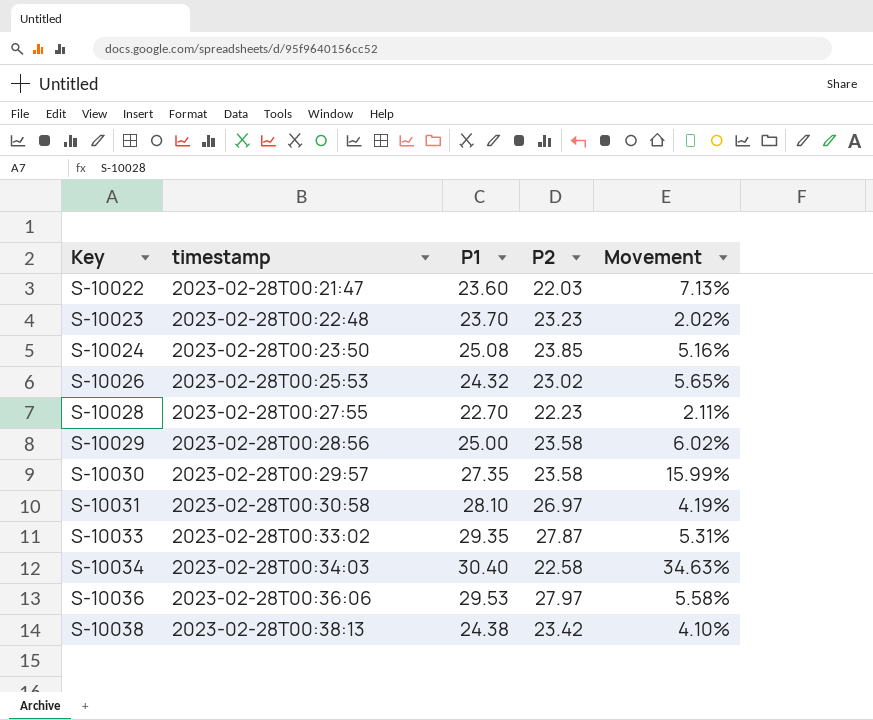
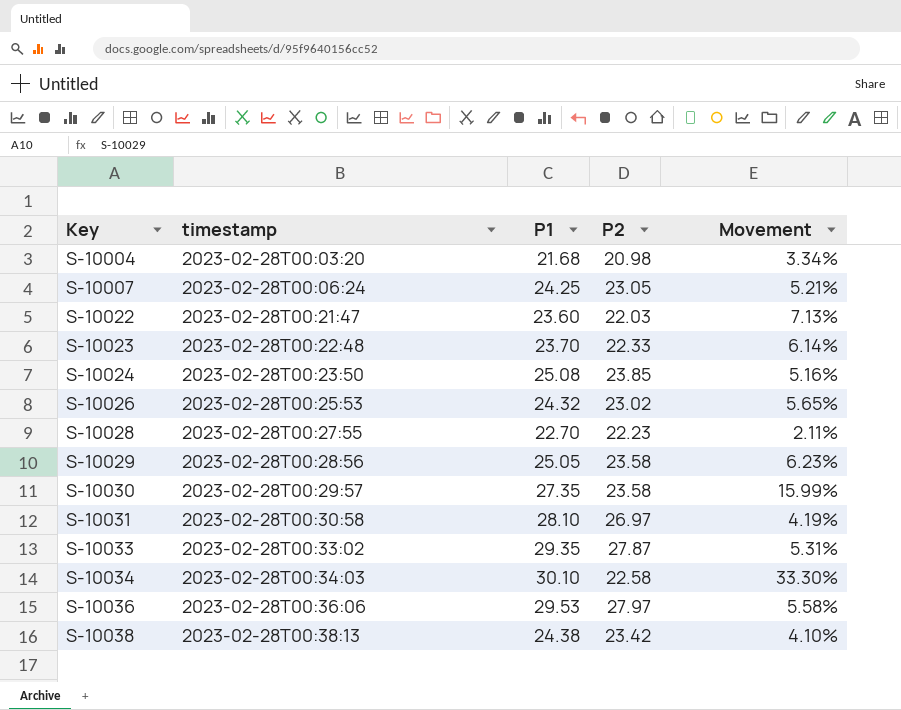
row S-10004: none -> 2023-02-28T00:03:20 | 21.68 | 20.98 | 3.34%
row S-10007: none -> 2023-02-28T00:06:24 | 24.25 | 23.05 | 5.21%
S-10023 | P2: 23.23 -> 22.33
S-10023 | Movement: 2.02% -> 6.14%
S-10029 | P1: 25.00 -> 25.05
S-10029 | Movement: 6.02% -> 6.23%
S-10034 | P1: 30.40 -> 30.10
S-10034 | Movement: 34.63% -> 33.30%

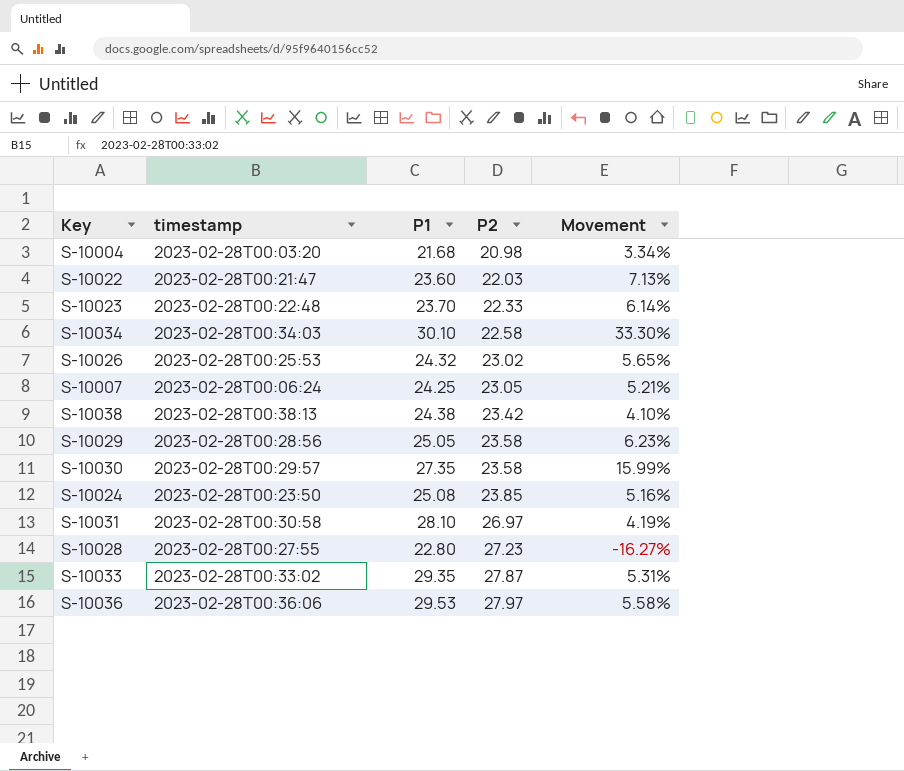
row order: Key ascending -> P2 ascending
S-10028 | P1: 22.70 -> 22.80
S-10028 | P2: 22.23 -> 27.23
S-10028 | Movement: 2.11% -> -16.27%

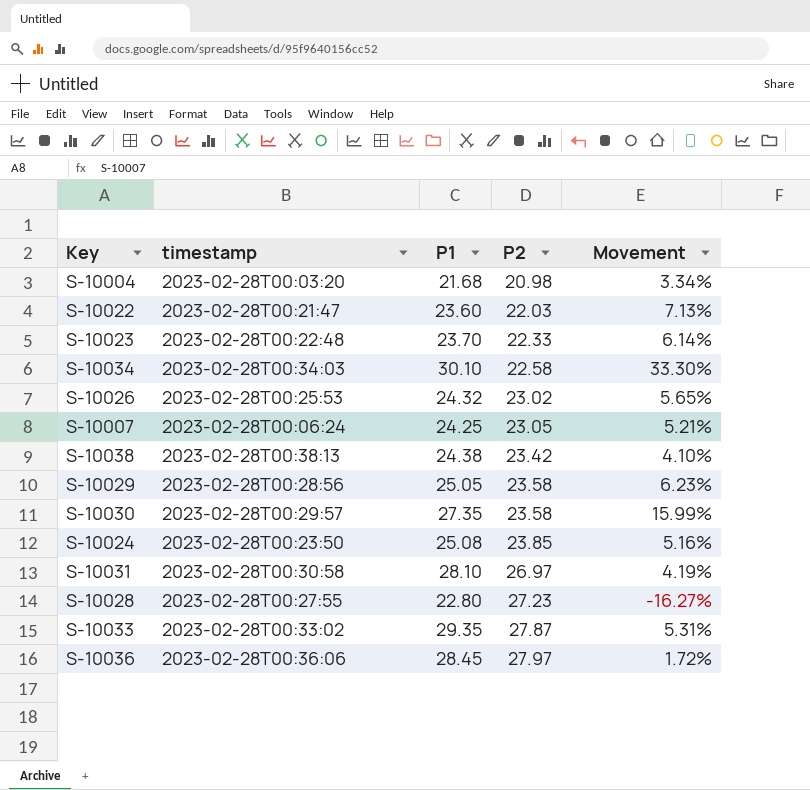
S-10036 | P1: 29.53 -> 28.45
S-10036 | Movement: 5.58% -> 1.72%

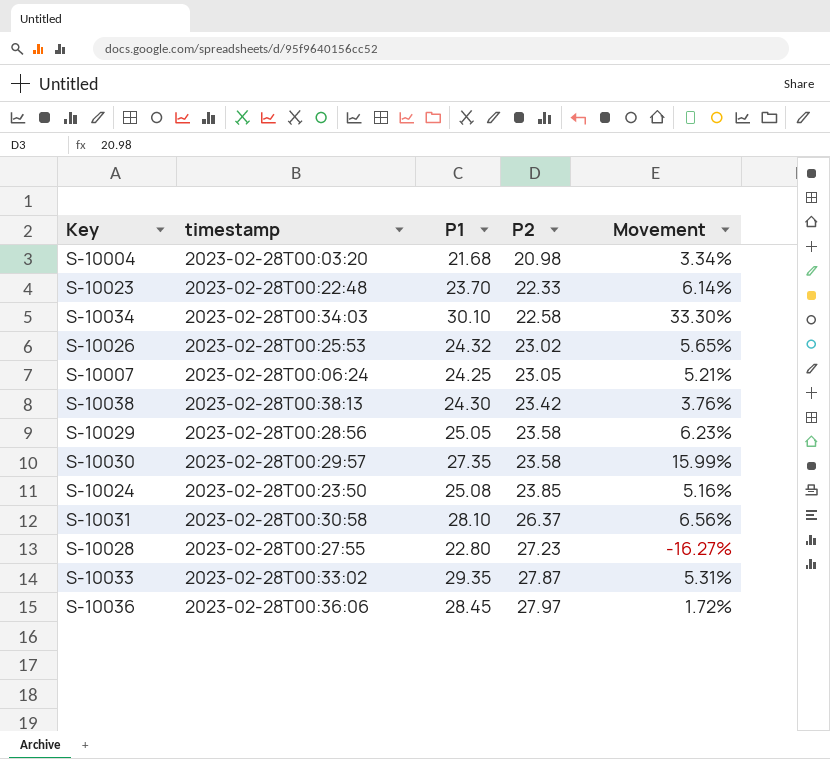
row S-10022: 2023-02-28T00:21:47 | 23.60 | 22.03 | 7.13% -> none
S-10038 | P1: 24.38 -> 24.30
S-10038 | Movement: 4.10% -> 3.76%
S-10031 | P2: 26.97 -> 26.37
S-10031 | Movement: 4.19% -> 6.56%

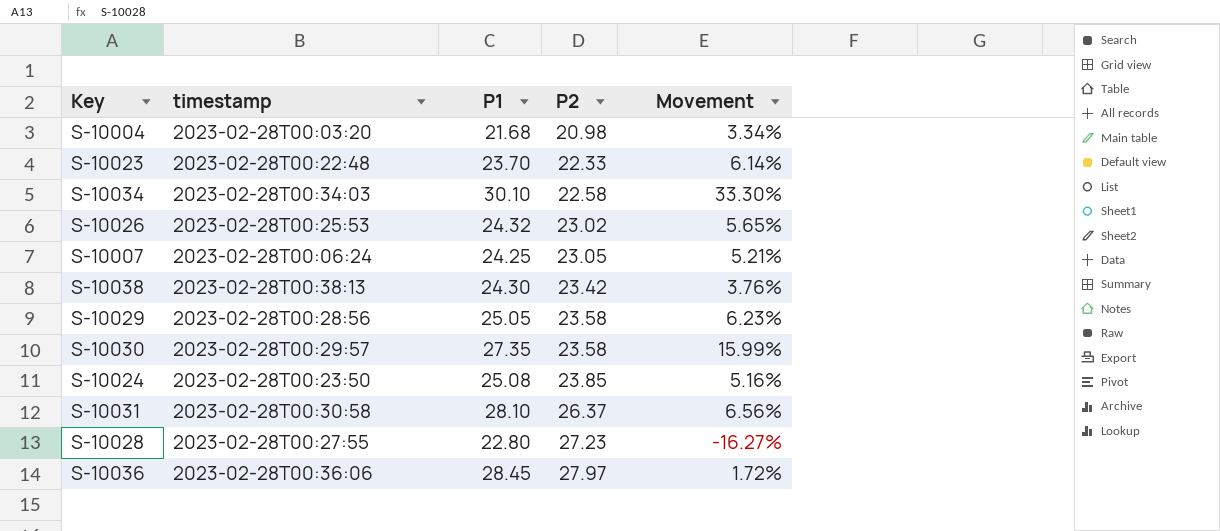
row S-10033: 2023-02-28T00:33:02 | 29.35 | 27.87 | 5.31% -> none

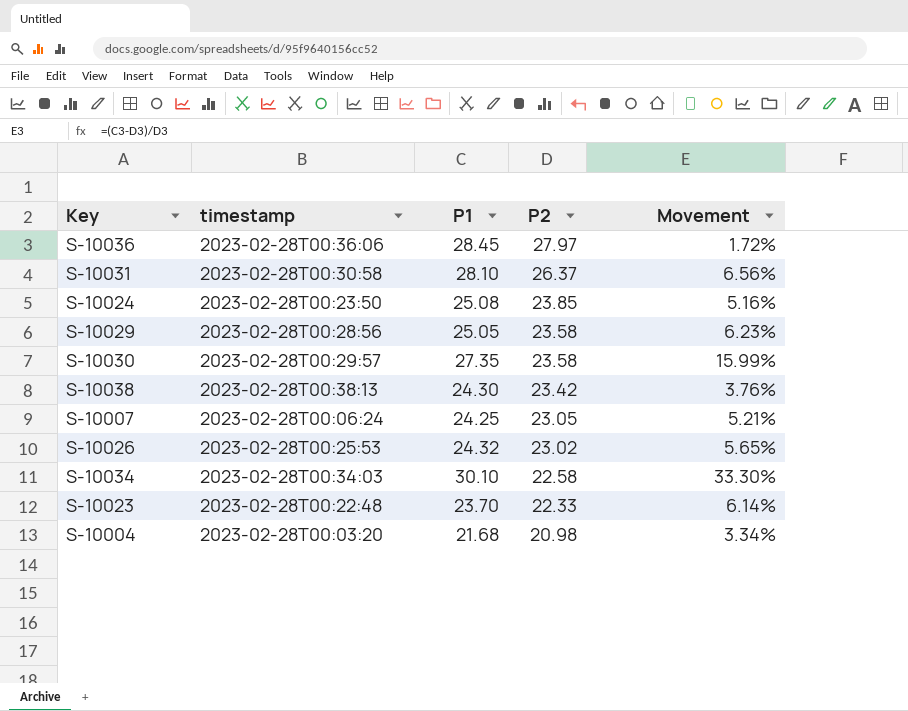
row order: P2 ascending -> P2 descending
row S-10028: 2023-02-28T00:27:55 | 22.80 | 27.23 | -16.27% -> none

